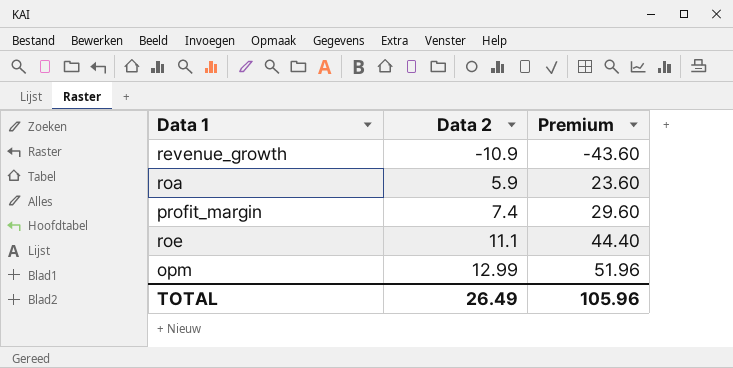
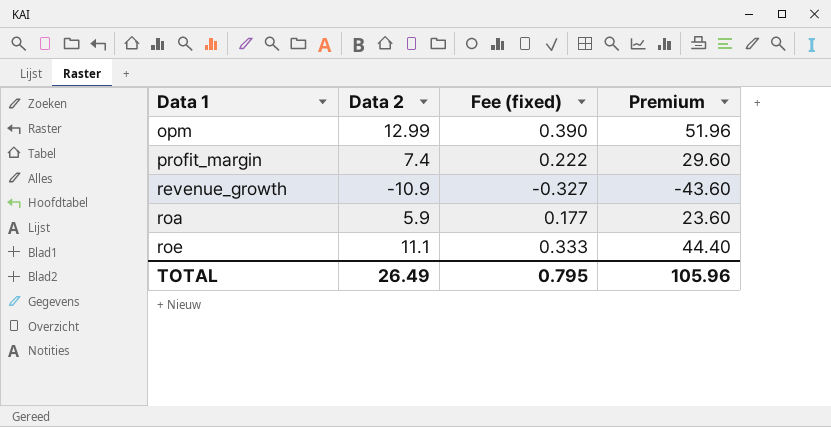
row order: Data 2 ascending -> Data 1 ascending
column Fee (fixed) | formula: none -> [Data 2] * 0.03

